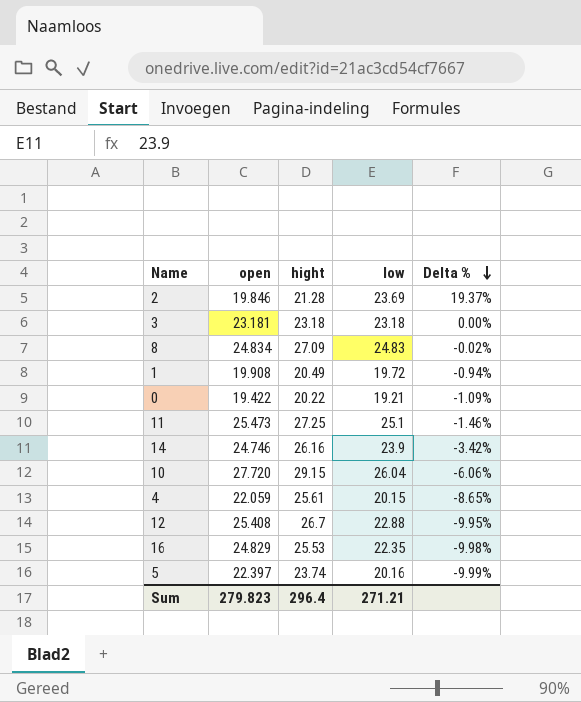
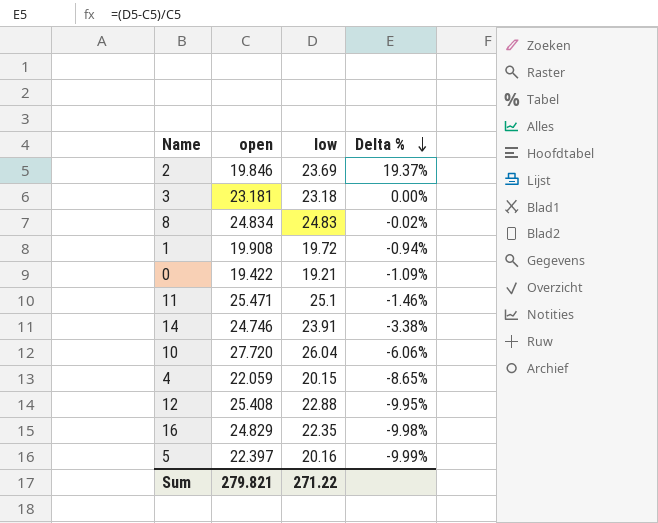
column hight | position: 3 -> none
11 | open: 25.473 -> 25.471
14 | low: 23.9 -> 23.91
14 | Delta %: -3.42% -> -3.38%
Sum | open: 279.823 -> 279.821
Sum | low: 271.21 -> 271.22

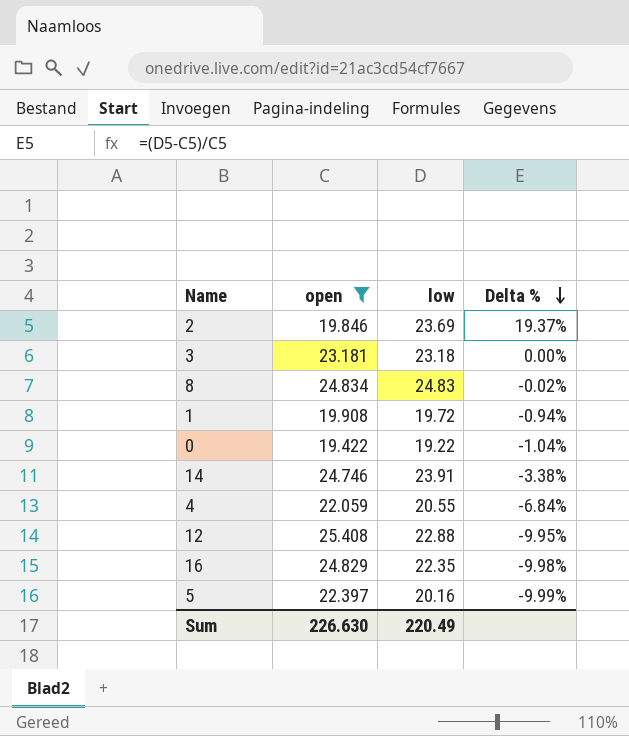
filter: none -> open <= 25.408
0 | low: 19.21 -> 19.22
0 | Delta %: -1.09% -> -1.04%
4 | low: 20.15 -> 20.55
4 | Delta %: -8.65% -> -6.84%
Sum | open: 279.821 -> 226.630
Sum | low: 271.22 -> 220.49

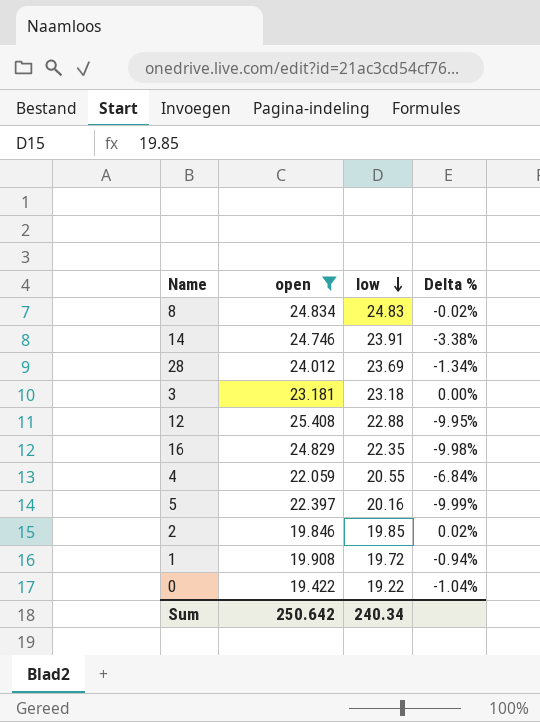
row order: Delta % descending -> low descending
row 28: none -> 24.012 | 23.69 | -1.34%
2 | low: 23.69 -> 19.85
2 | Delta %: 19.37% -> 0.02%
Sum | open: 226.630 -> 250.642
Sum | low: 220.49 -> 240.34

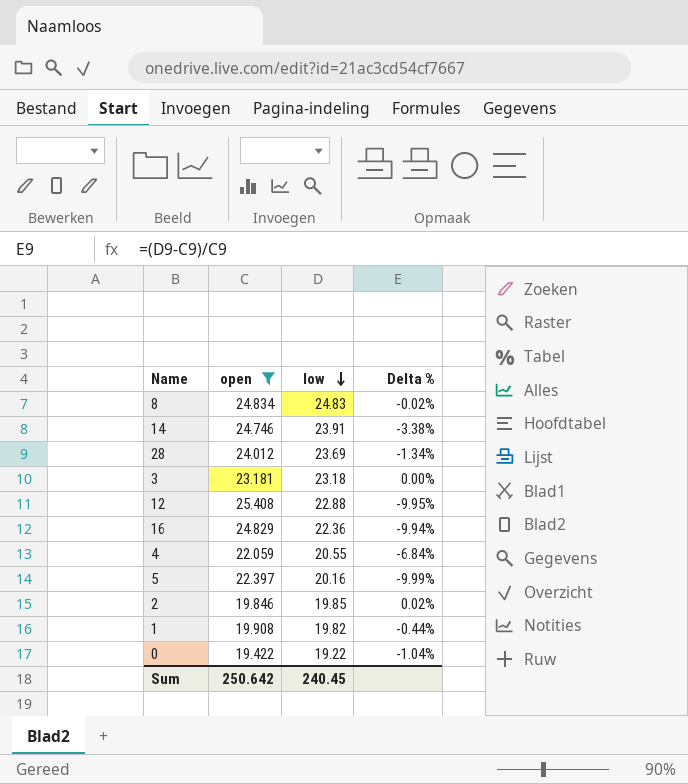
16 | low: 22.35 -> 22.36
16 | Delta %: -9.98% -> -9.94%
1 | low: 19.72 -> 19.82
1 | Delta %: -0.94% -> -0.44%
Sum | low: 240.34 -> 240.45

